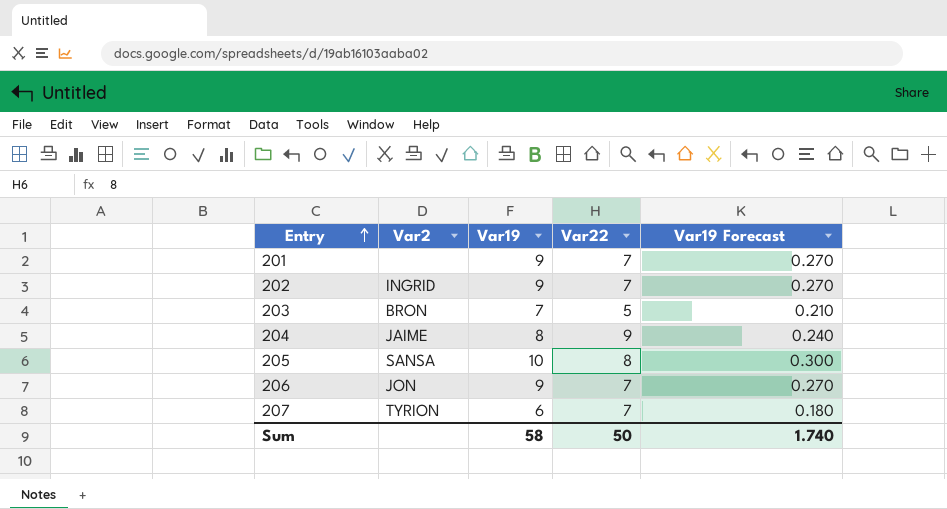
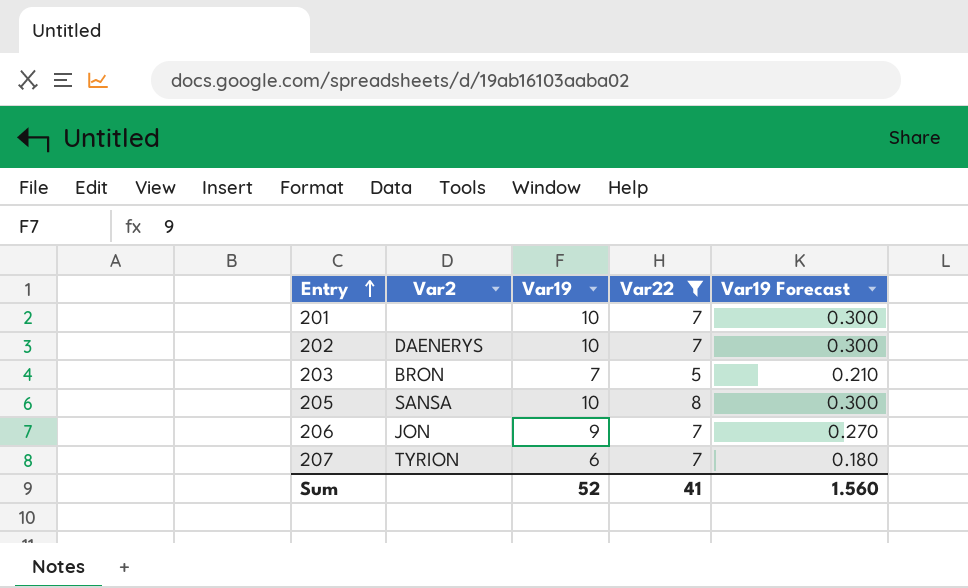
filter: none -> Var22 != 9
201 | Var19: 9 -> 10
201 | Var19 Forecast: 0.270 -> 0.300
202 | Var2: INGRID -> DAENERYS
202 | Var19: 9 -> 10
202 | Var19 Forecast: 0.270 -> 0.300
Sum | Var19: 58 -> 52
Sum | Var22: 50 -> 41
Sum | Var19 Forecast: 1.740 -> 1.560

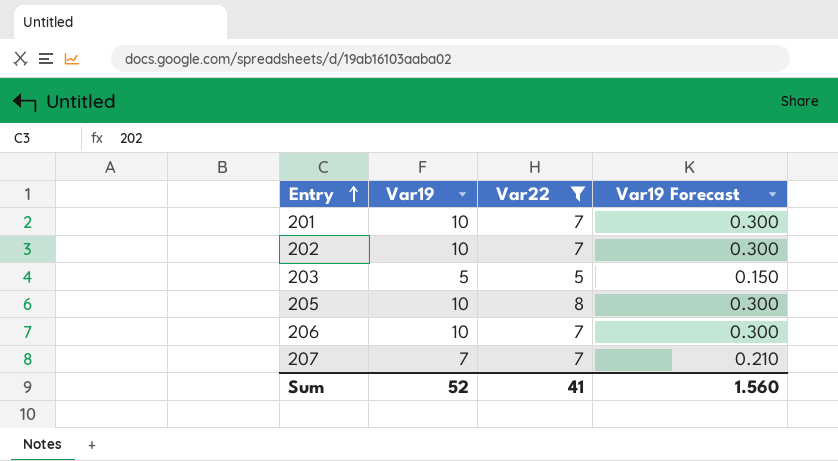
column Var2 | position: 2 -> none
203 | Var19: 7 -> 5
203 | Var19 Forecast: 0.210 -> 0.150
206 | Var19: 9 -> 10
206 | Var19 Forecast: 0.270 -> 0.300
207 | Var19: 6 -> 7
207 | Var19 Forecast: 0.180 -> 0.210

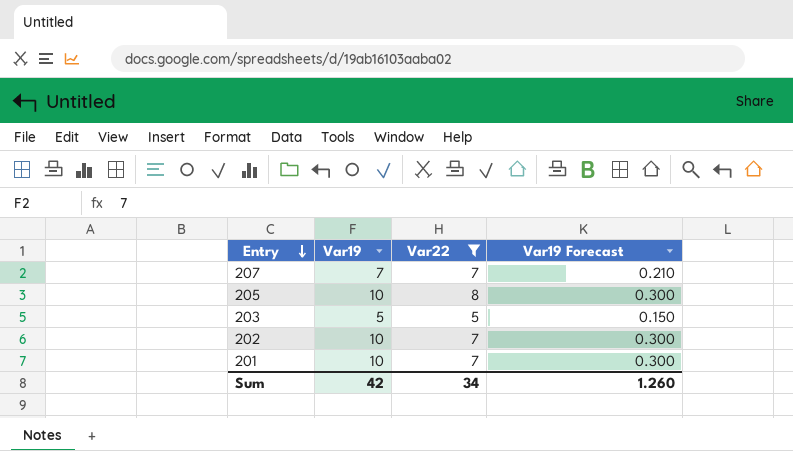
row order: Entry ascending -> Entry descending
row 206: 10 | 7 | 0.300 -> none
Sum | Var19: 52 -> 42
Sum | Var22: 41 -> 34
Sum | Var19 Forecast: 1.560 -> 1.260

